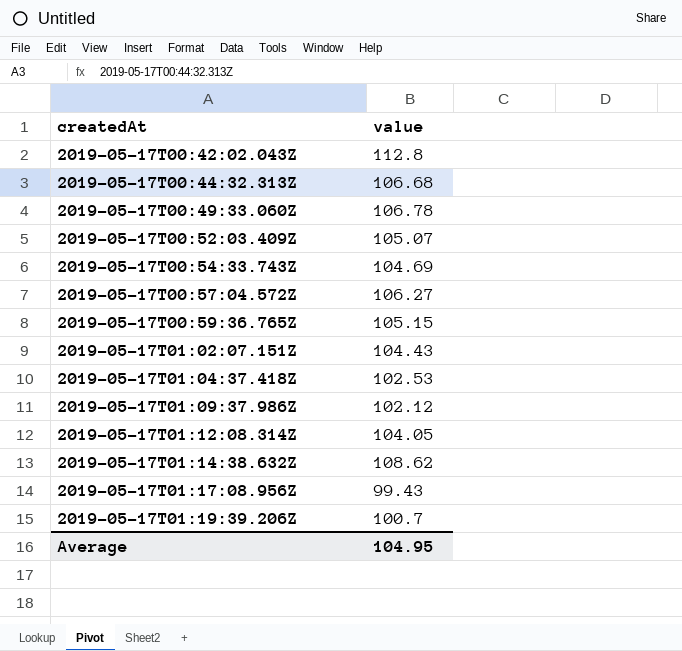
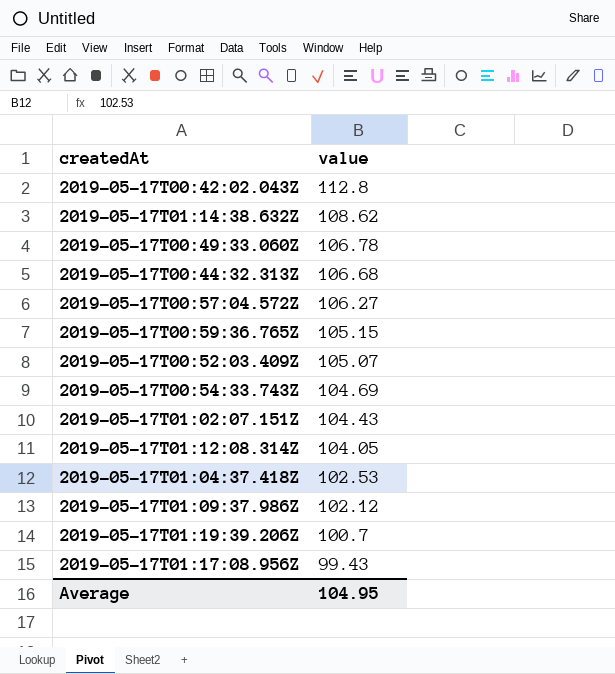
row order: createdAt ascending -> value descending

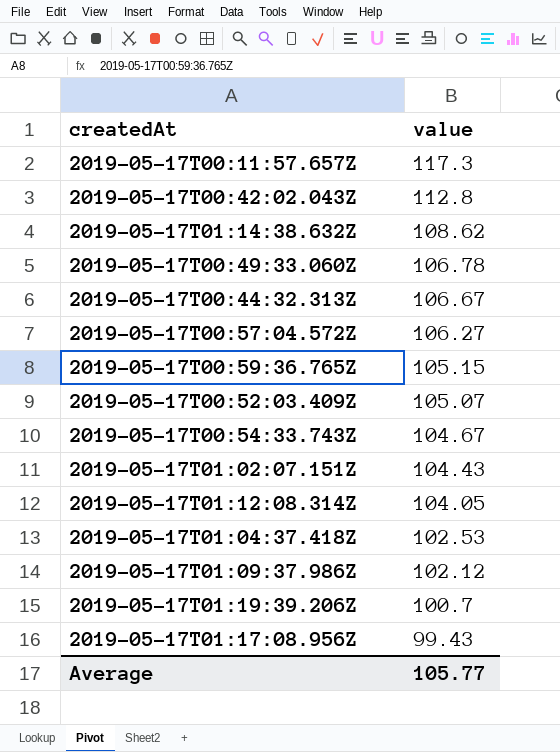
row 2019-05-17T00:11:57.657Z: none -> 117.3
2019-05-17T00:44:32.313Z | value: 106.68 -> 106.67
2019-05-17T00:54:33.743Z | value: 104.69 -> 104.67
Average | value: 104.95 -> 105.77

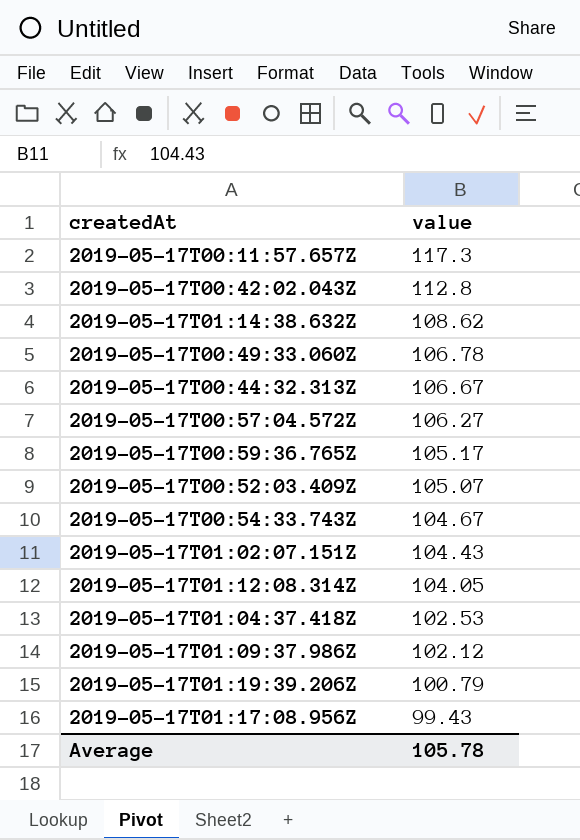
2019-05-17T00:59:36.765Z | value: 105.15 -> 105.17
2019-05-17T01:19:39.206Z | value: 100.7 -> 100.79
Average | value: 105.77 -> 105.78

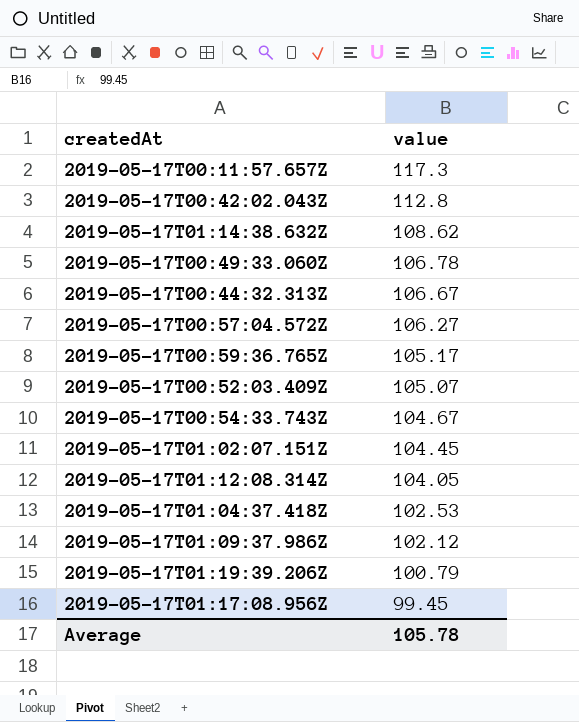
2019-05-17T01:02:07.151Z | value: 104.43 -> 104.45
2019-05-17T01:17:08.956Z | value: 99.43 -> 99.45

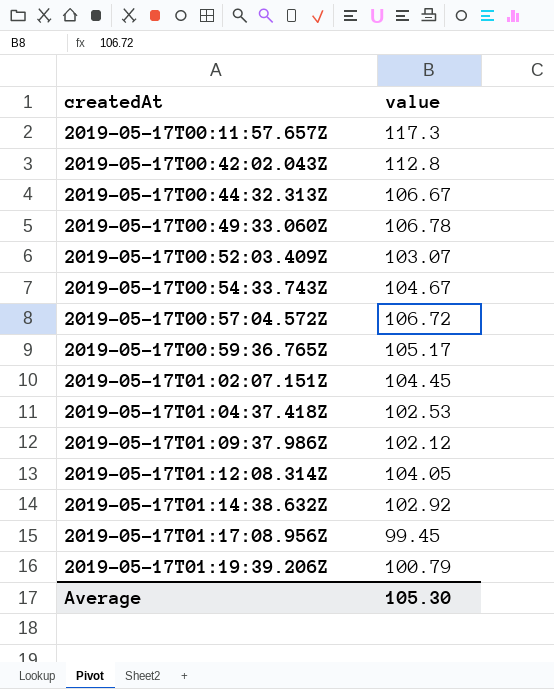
row order: value descending -> createdAt ascending
2019-05-17T00:52:03.409Z | value: 105.07 -> 103.07
2019-05-17T00:57:04.572Z | value: 106.27 -> 106.72
2019-05-17T01:14:38.632Z | value: 108.62 -> 102.92
Average | value: 105.78 -> 105.30

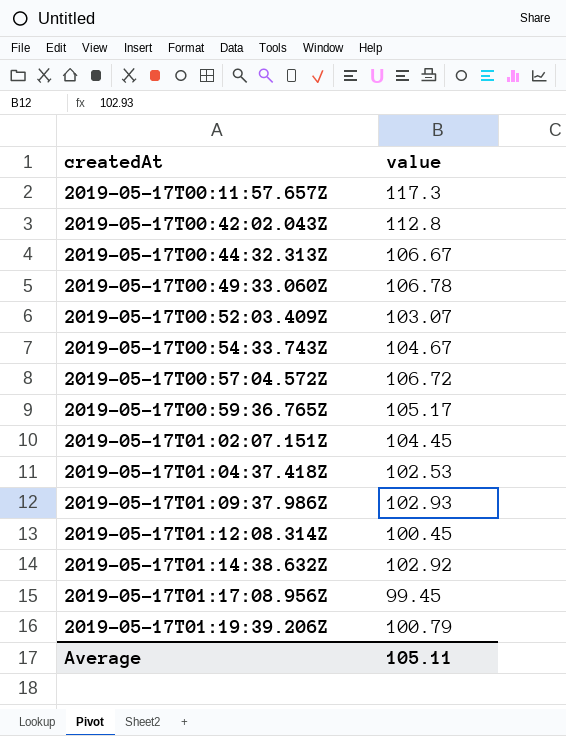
2019-05-17T01:09:37.986Z | value: 102.12 -> 102.93
2019-05-17T01:12:08.314Z | value: 104.05 -> 100.45
Average | value: 105.30 -> 105.11

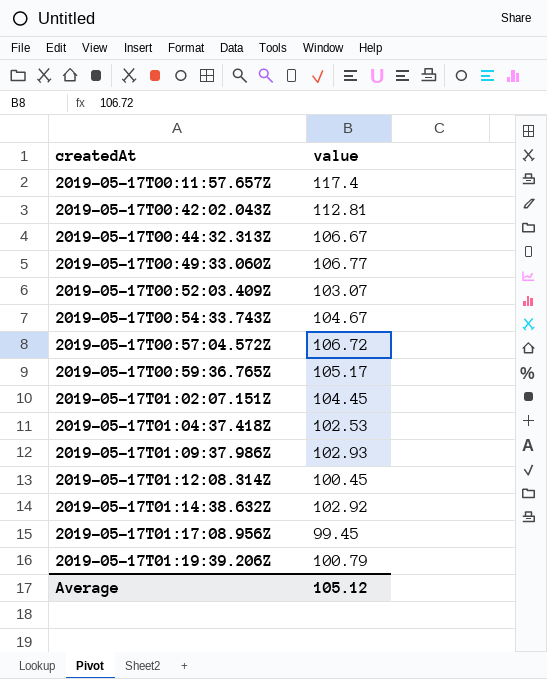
2019-05-17T00:11:57.657Z | value: 117.3 -> 117.4
2019-05-17T00:42:02.043Z | value: 112.8 -> 112.81
2019-05-17T00:49:33.060Z | value: 106.78 -> 106.77
Average | value: 105.11 -> 105.12

